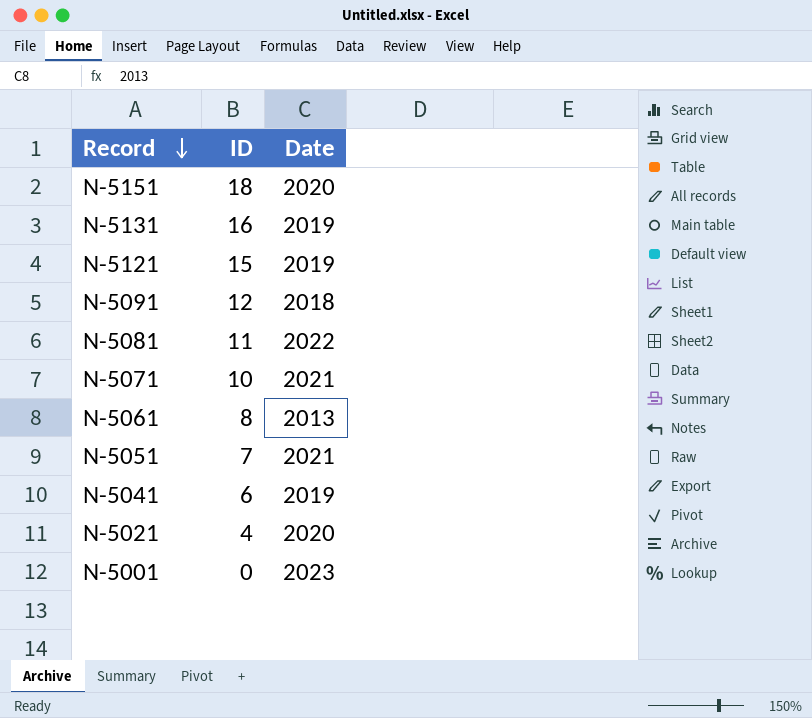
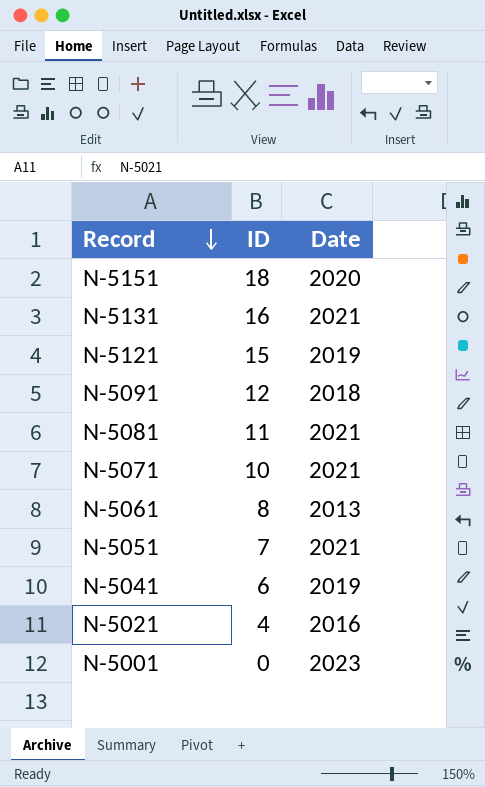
N-5131 | Date: 2019 -> 2021
N-5081 | Date: 2022 -> 2021
N-5021 | Date: 2020 -> 2016

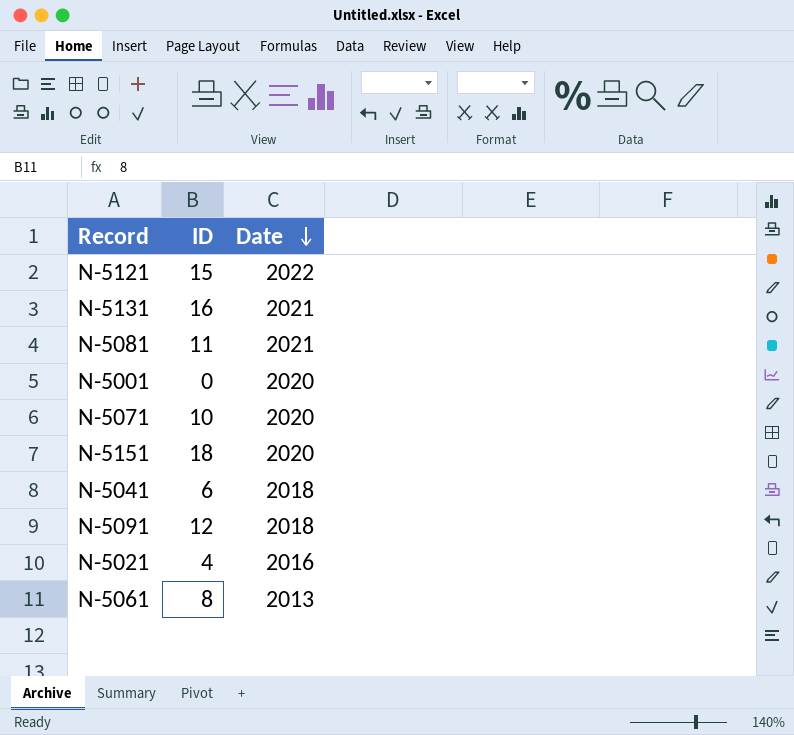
row order: Record descending -> Date descending
row N-5051: 7 | 2021 -> none
N-5121 | Date: 2019 -> 2022
N-5001 | Date: 2023 -> 2020
N-5071 | Date: 2021 -> 2020
N-5041 | Date: 2019 -> 2018

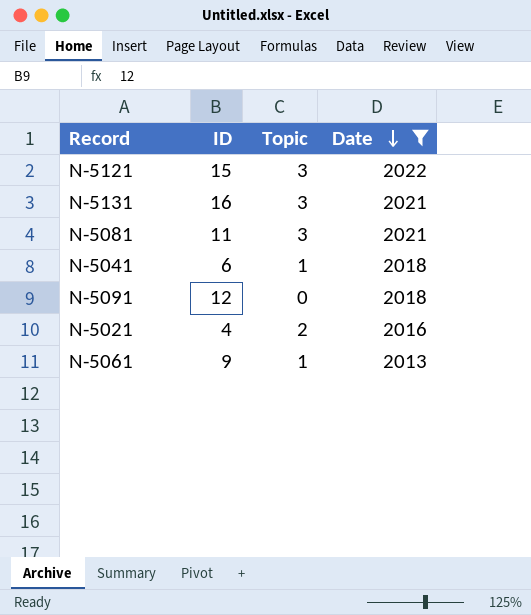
filter: none -> Date != 2020
column Topic | position: none -> 3
N-5061 | ID: 8 -> 9

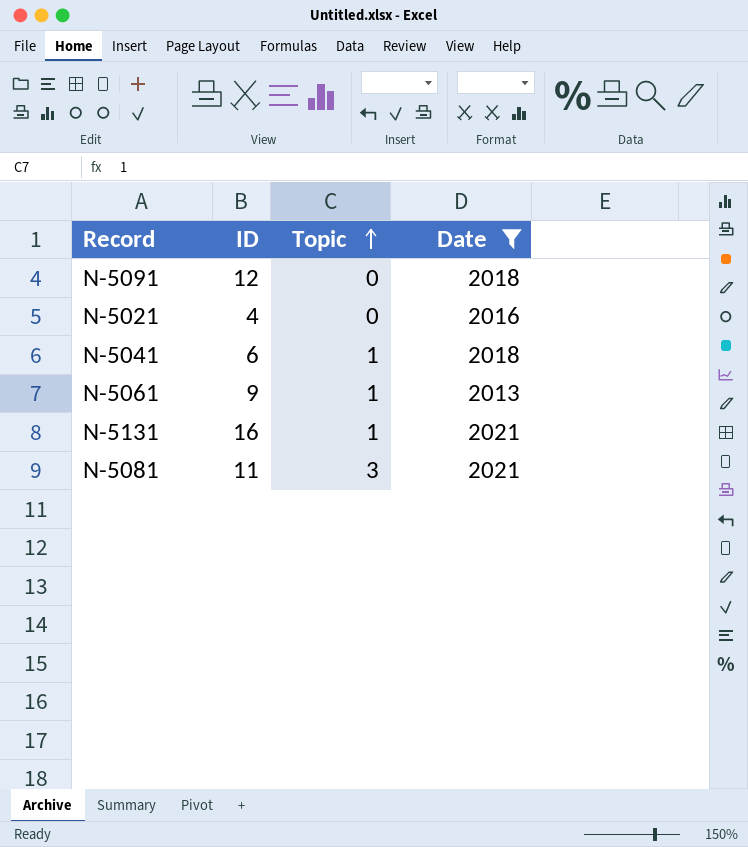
row order: Date descending -> Topic ascending
row N-5121: 15 | 3 | 2022 -> none
N-5021 | Topic: 2 -> 0
N-5131 | Topic: 3 -> 1

